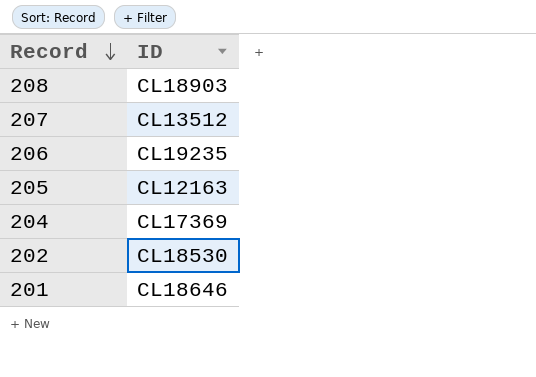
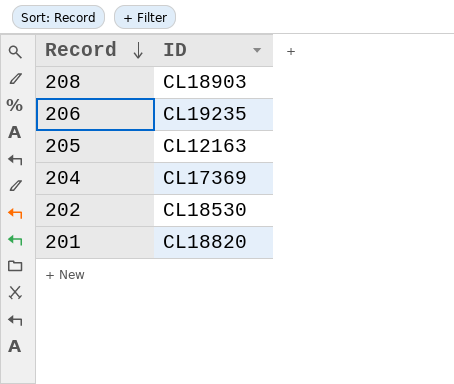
row 207: CL13512 -> none
201 | ID: CL18646 -> CL18820

